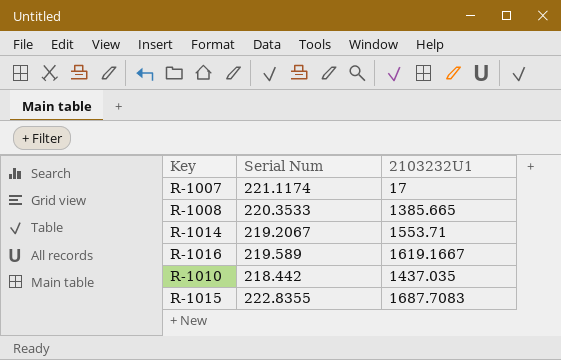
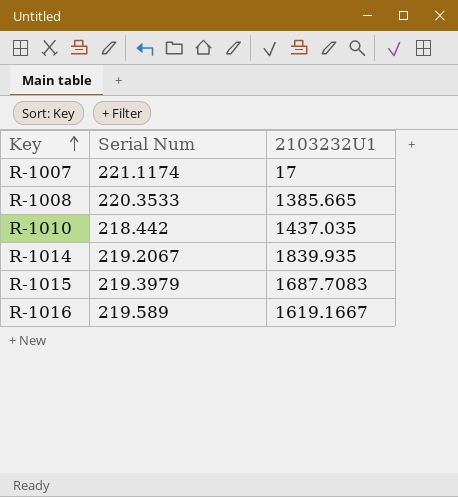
row order: none -> Key ascending
R-1014 | 2103232U1: 1553.71 -> 1839.935
R-1015 | Serial Num: 222.8355 -> 219.3979

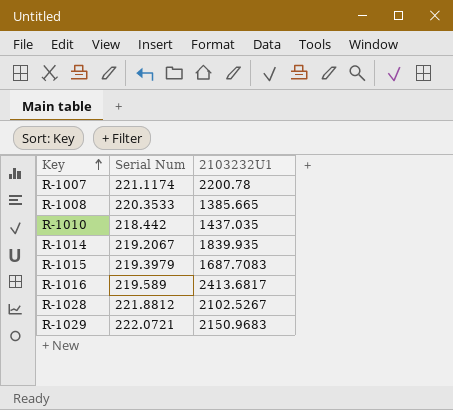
R-1007 | 2103232U1: 17 -> 2200.78
R-1016 | 2103232U1: 1619.1667 -> 2413.6817
row R-1028: none -> 221.8812 | 2102.5267
row R-1029: none -> 222.0721 | 2150.9683

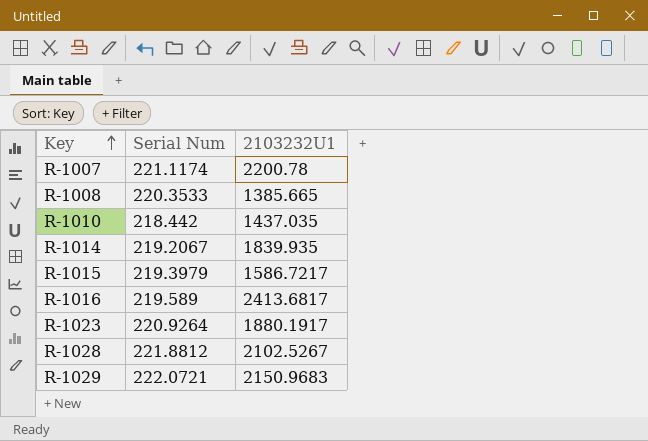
R-1015 | 2103232U1: 1687.7083 -> 1586.7217
row R-1023: none -> 220.9264 | 1880.1917

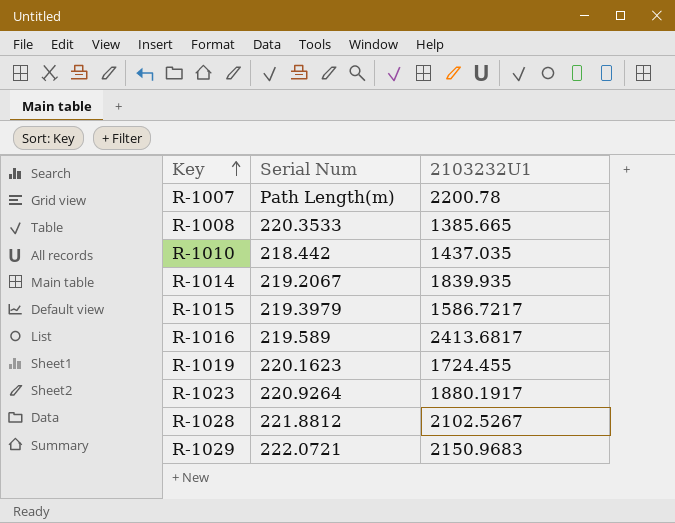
R-1007 | Serial Num: 221.1174 -> Path Length(m)
row R-1019: none -> 220.1623 | 1724.455

